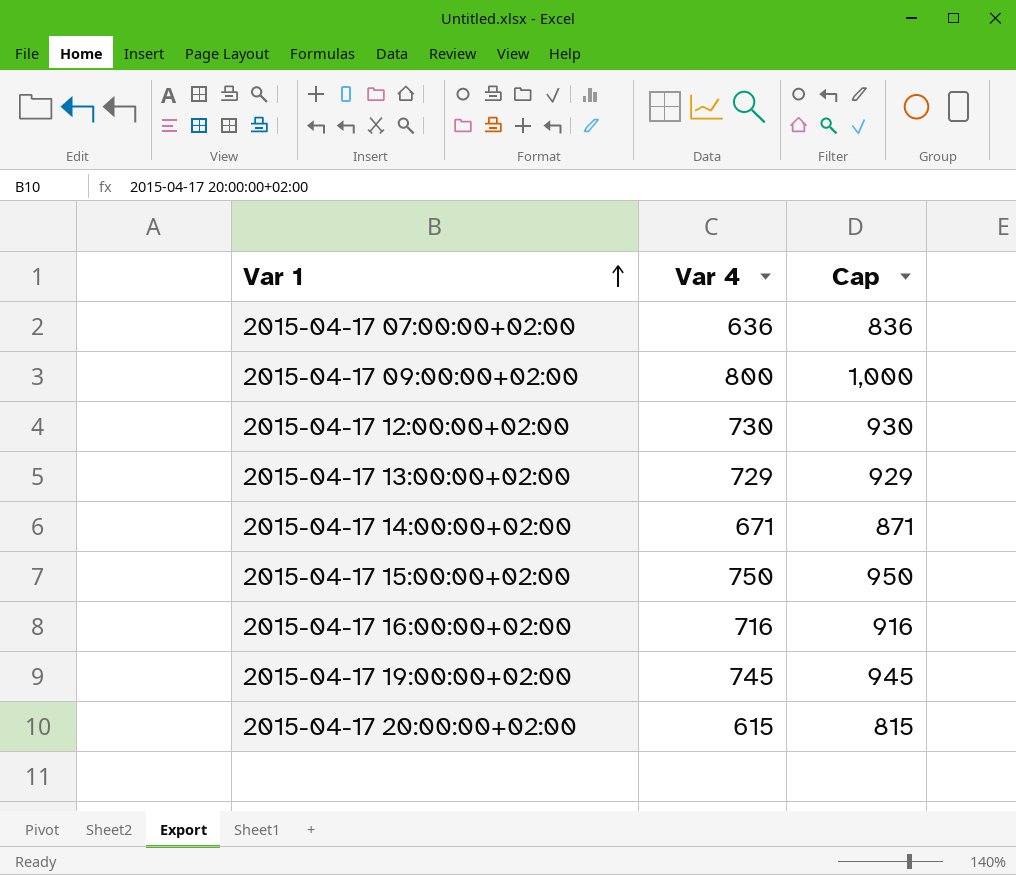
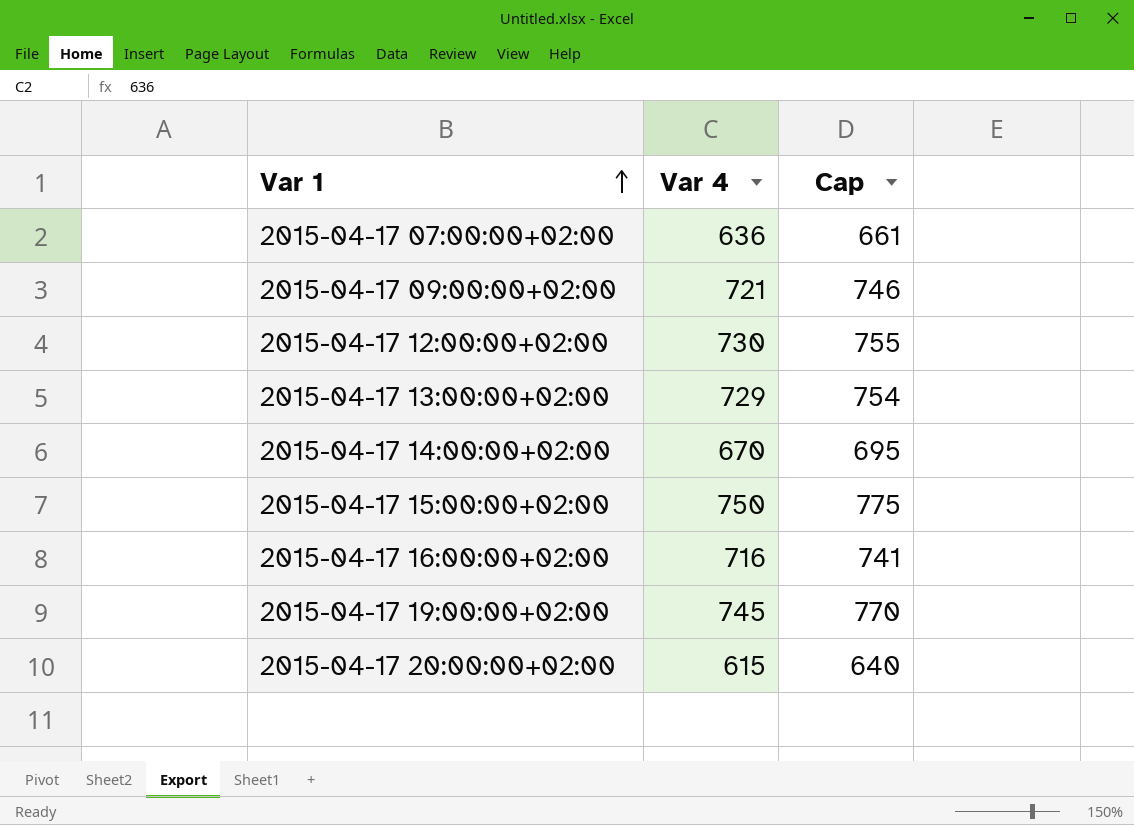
column Cap | formula: [Var 4] + 200 -> [Var 4] + 25
2015-04-17 09:00:00+02:00 | Var 4: 800 -> 721
2015-04-17 14:00:00+02:00 | Var 4: 671 -> 670

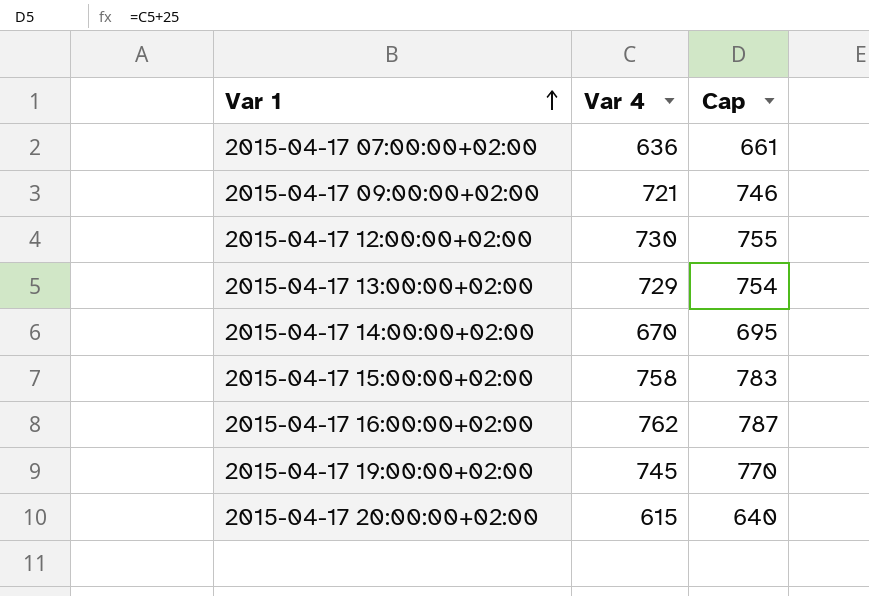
2015-04-17 15:00:00+02:00 | Var 4: 750 -> 758
2015-04-17 15:00:00+02:00 | Cap: 775 -> 783
2015-04-17 16:00:00+02:00 | Var 4: 716 -> 762
2015-04-17 16:00:00+02:00 | Cap: 741 -> 787

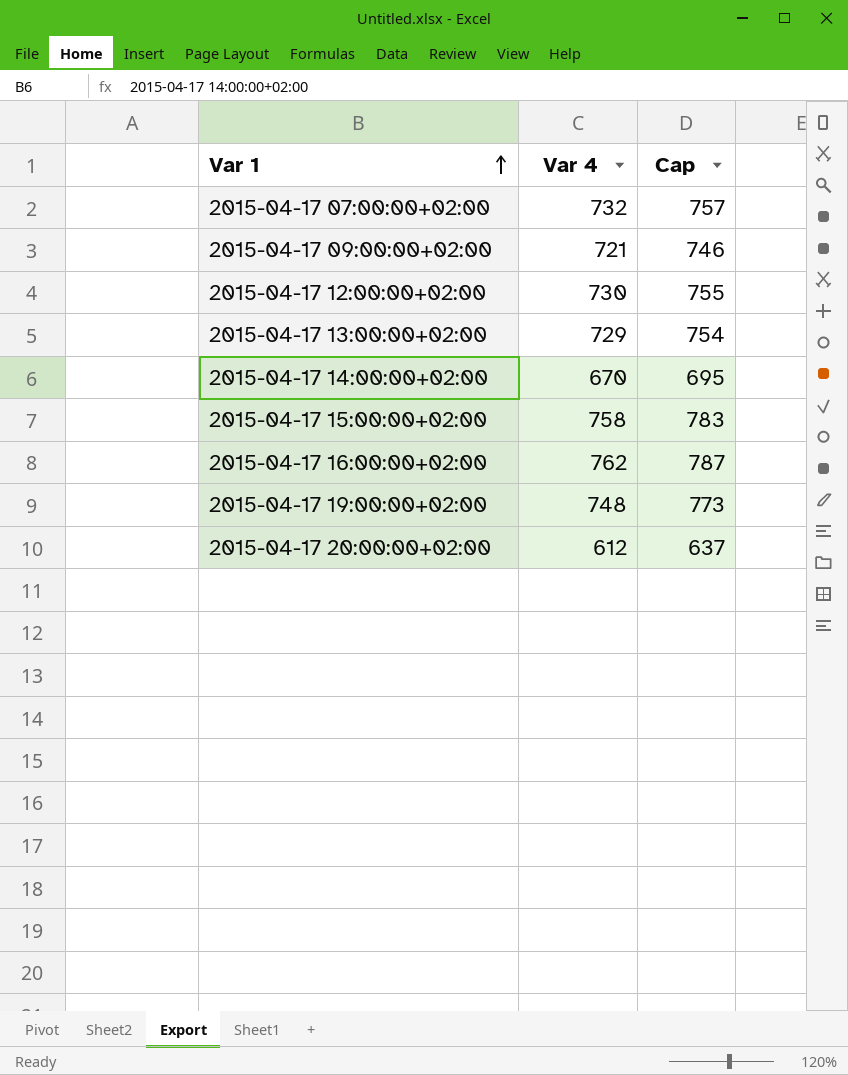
2015-04-17 07:00:00+02:00 | Var 4: 636 -> 732
2015-04-17 07:00:00+02:00 | Cap: 661 -> 757
2015-04-17 19:00:00+02:00 | Var 4: 745 -> 748
2015-04-17 19:00:00+02:00 | Cap: 770 -> 773
2015-04-17 20:00:00+02:00 | Var 4: 615 -> 612
2015-04-17 20:00:00+02:00 | Cap: 640 -> 637

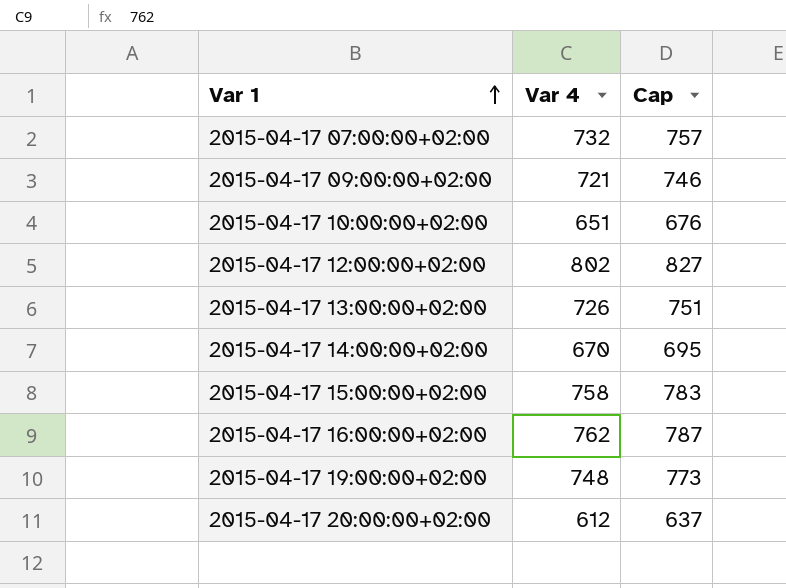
row 2015-04-17 10:00:00+02:00: none -> 651 | 676
2015-04-17 12:00:00+02:00 | Var 4: 730 -> 802
2015-04-17 12:00:00+02:00 | Cap: 755 -> 827
2015-04-17 13:00:00+02:00 | Var 4: 729 -> 726
2015-04-17 13:00:00+02:00 | Cap: 754 -> 751

